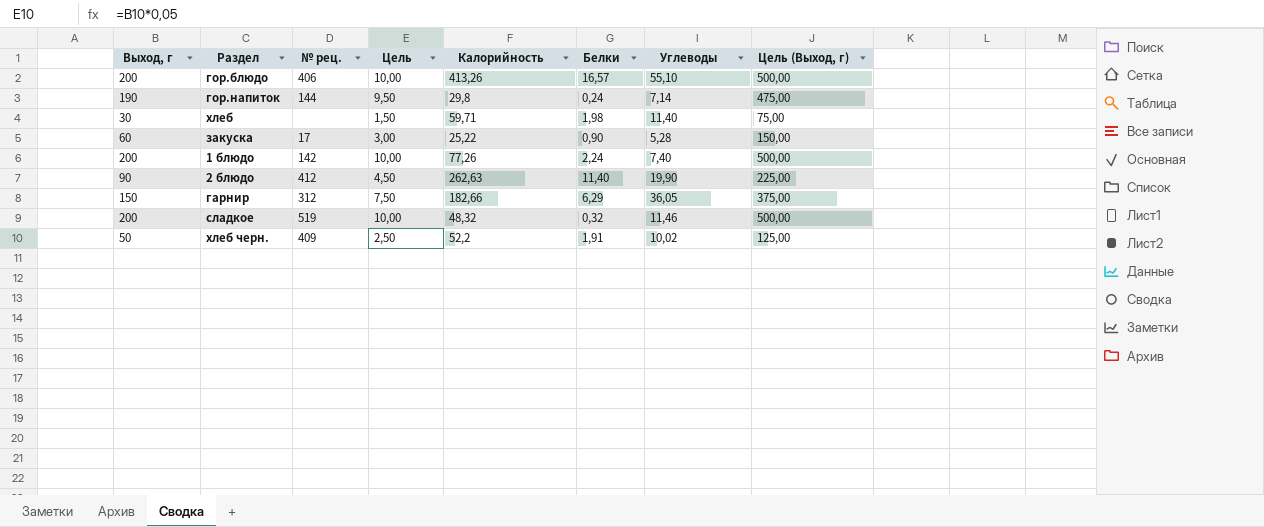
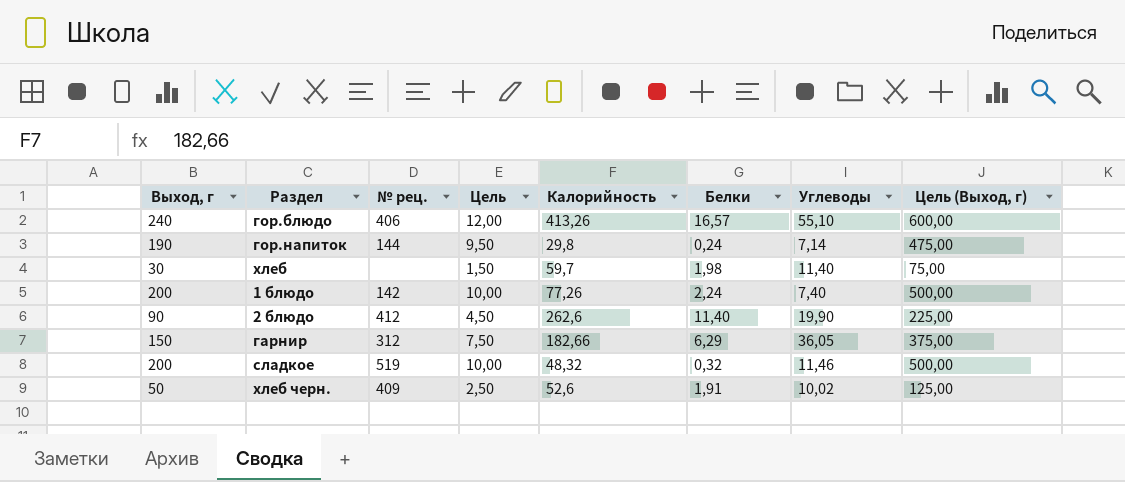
row закуска: 60 | 17 | 3,00 | 25,22 | 0,90 | 5,28 | 150,00 -> none
гор.блюдо | Выход, г: 200 -> 240
гор.блюдо | Цель: 10,00 -> 12,00
гор.блюдо | Цель (Выход, г): 500,00 -> 600,00
хлеб | Калорийность: 59,71 -> 59,7
2 блюдо | Калорийность: 262,63 -> 262,6
хлеб черн. | Калорийность: 52,2 -> 52,6

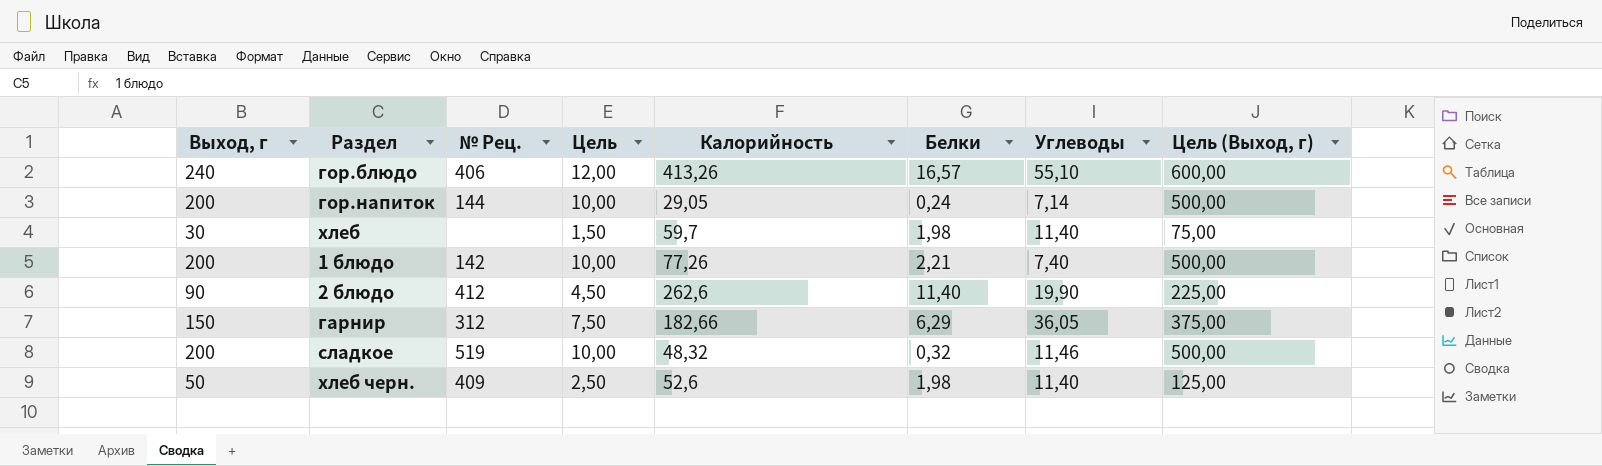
column name: № рец. -> № Рец.
гор.напиток | Выход, г: 190 -> 200
гор.напиток | Цель: 9,50 -> 10,00
гор.напиток | Калорийность: 29,8 -> 29,05
гор.напиток | Цель (Выход, г): 475,00 -> 500,00
1 блюдо | Белки: 2,24 -> 2,21
хлеб черн. | Белки: 1,91 -> 1,98
хлеб черн. | Углеводы: 10,02 -> 11,40

